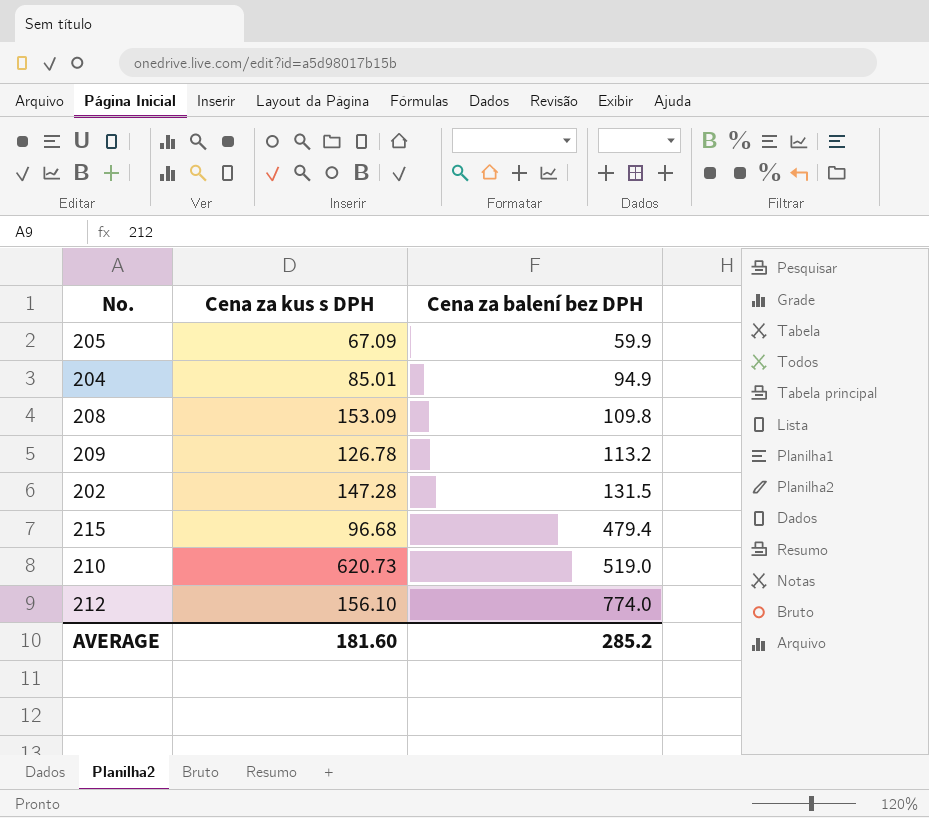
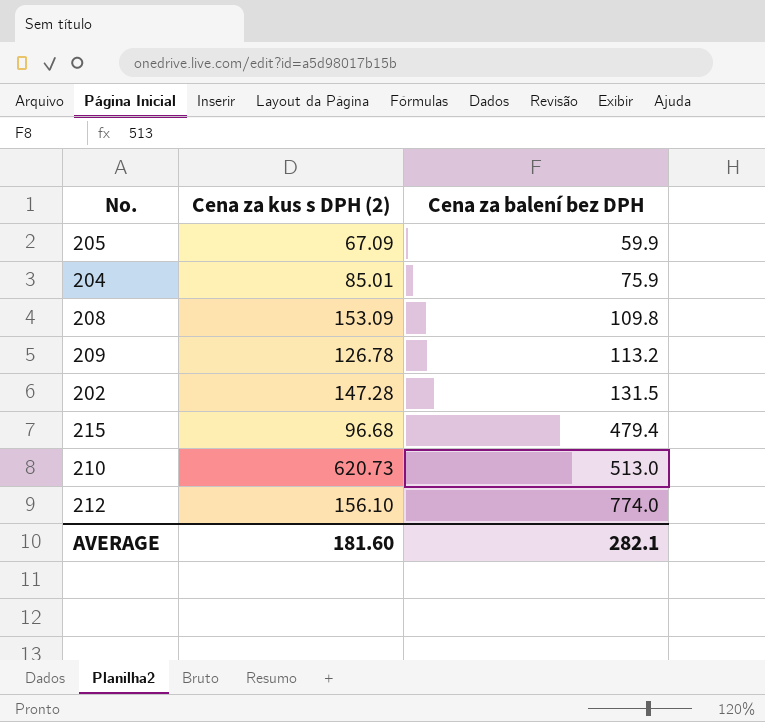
column name: Cena za kus s DPH -> Cena za kus s DPH (2)
204 | Cena za balení bez DPH: 94.9 -> 75.9
210 | Cena za balení bez DPH: 519.0 -> 513.0
AVERAGE | Cena za balení bez DPH: 285.2 -> 282.1

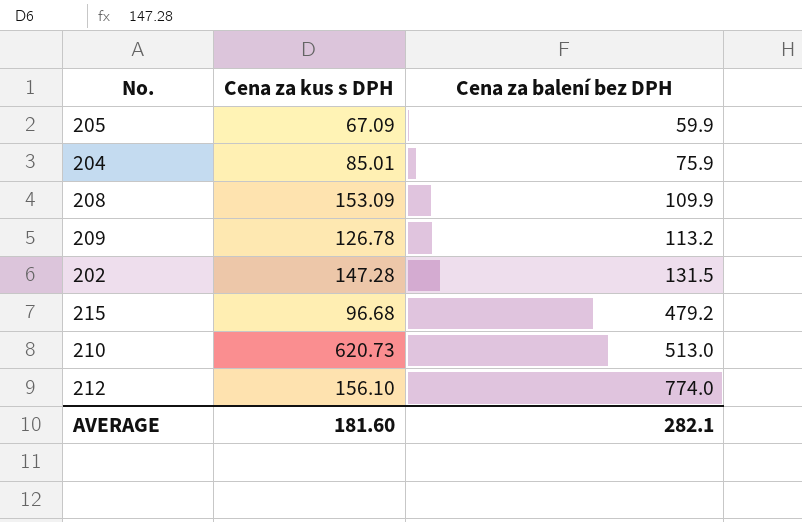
column name: Cena za kus s DPH (2) -> Cena za kus s DPH
208 | Cena za balení bez DPH: 109.8 -> 109.9
215 | Cena za balení bez DPH: 479.4 -> 479.2

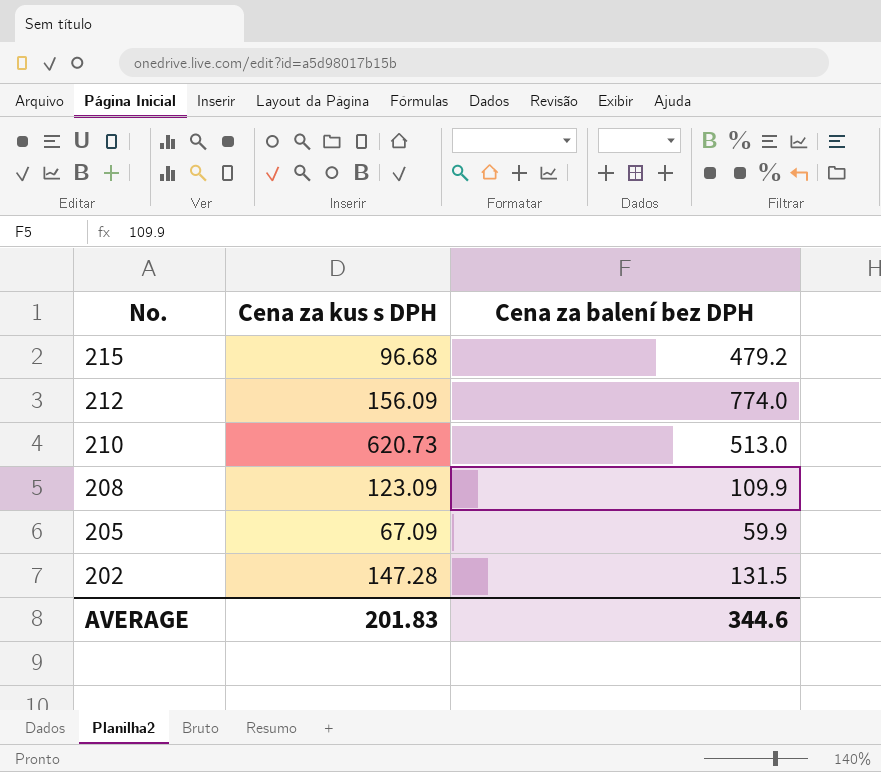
row order: Cena za balení bez DPH ascending -> No. descending
row 204: 85.01 | 75.9 -> none
row 209: 126.78 | 113.2 -> none
212 | Cena za kus s DPH: 156.10 -> 156.09
208 | Cena za kus s DPH: 153.09 -> 123.09
AVERAGE | Cena za kus s DPH: 181.60 -> 201.83
AVERAGE | Cena za balení bez DPH: 282.1 -> 344.6

